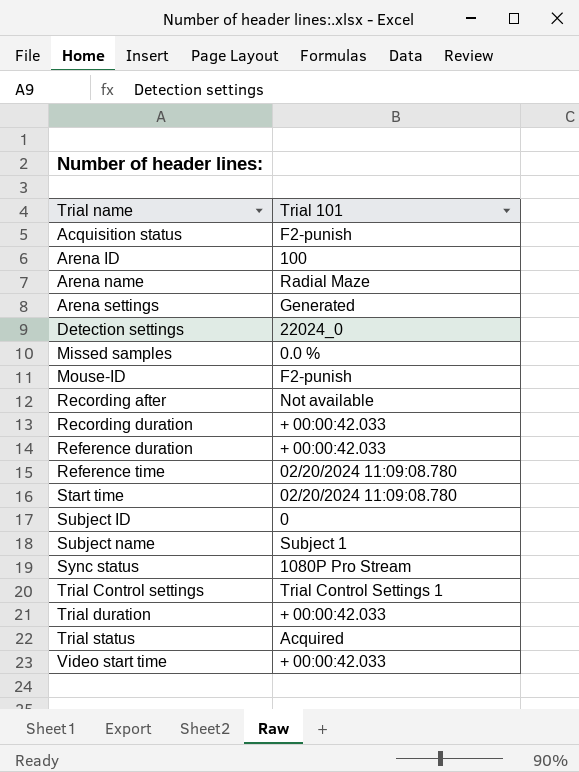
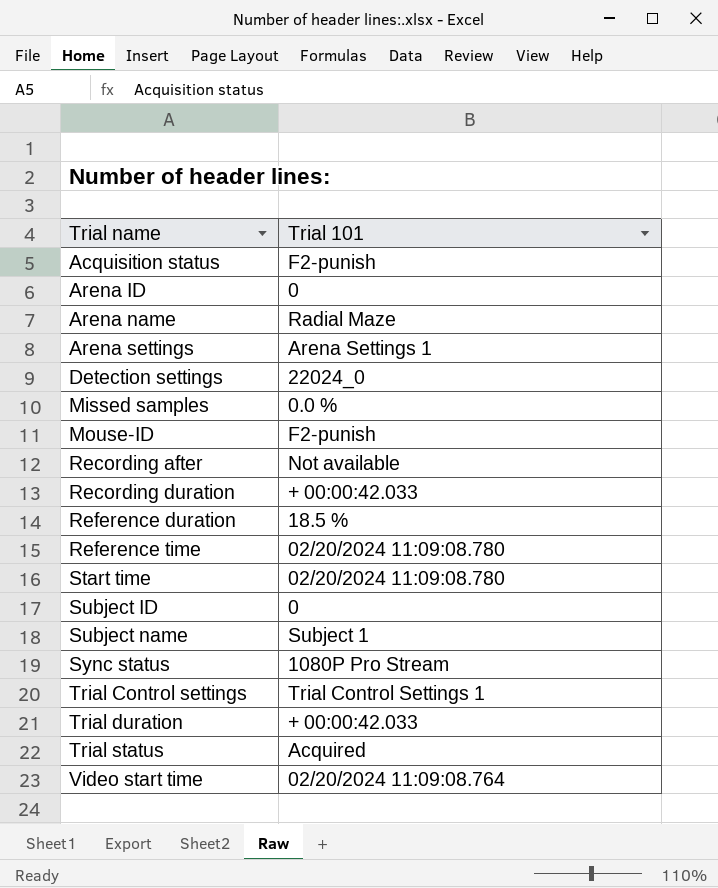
Arena ID | Trial 101: 100 -> 0
Arena settings | Trial 101: Generated -> Arena Settings 1
Reference duration | Trial 101: + 00:00:42.033 -> 18.5 %
Video start time | Trial 101: + 00:00:42.033 -> 02/20/2024 11:09:08.764

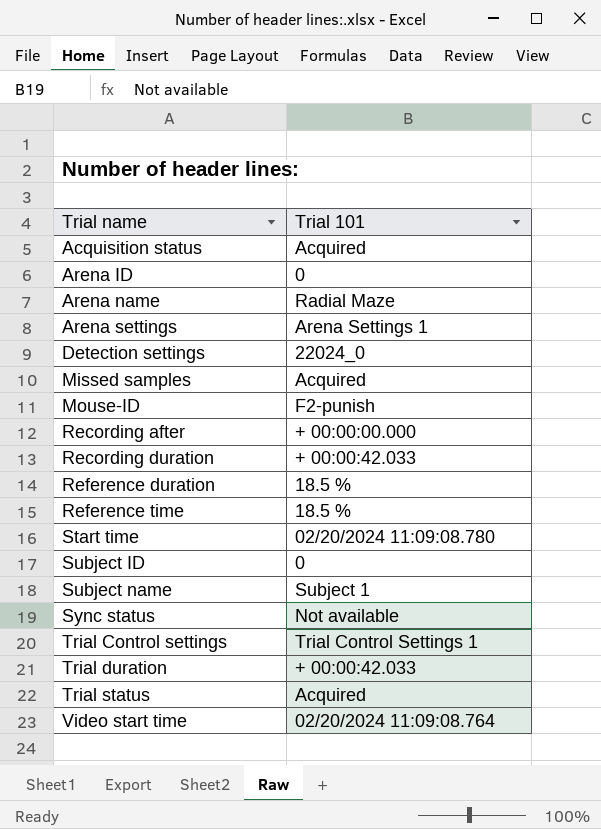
Acquisition status | Trial 101: F2-punish -> Acquired
Missed samples | Trial 101: 0.0 % -> Acquired
Recording after | Trial 101: Not available -> + 00:00:00.000
Reference time | Trial 101: 02/20/2024 11:09:08.780 -> 18.5 %
Sync status | Trial 101: 1080P Pro Stream -> Not available

